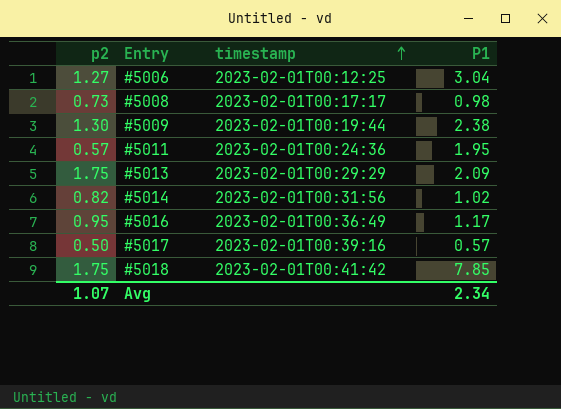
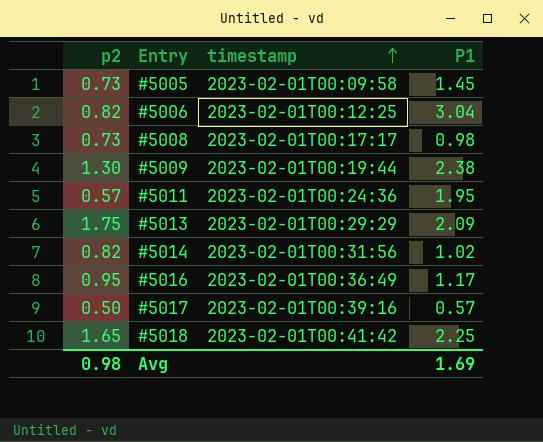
row #5005: none -> 0.73 | 2023-02-01T00:09:58 | 1.45
#5006 | p2: 1.27 -> 0.82
#5018 | p2: 1.75 -> 1.65
#5018 | P1: 7.85 -> 2.25
Avg | p2: 1.07 -> 0.98
Avg | P1: 2.34 -> 1.69

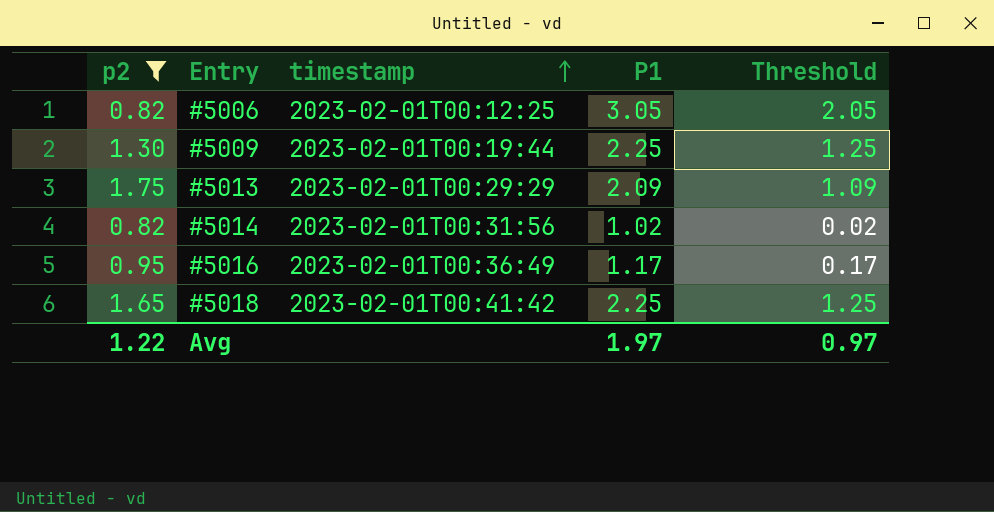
filter: none -> p2 >= 0.82
column Threshold | formula: none -> [P1] - 1
#5006 | P1: 3.04 -> 3.05
#5009 | P1: 2.38 -> 2.25
Avg | p2: 0.98 -> 1.22
Avg | P1: 1.69 -> 1.97

